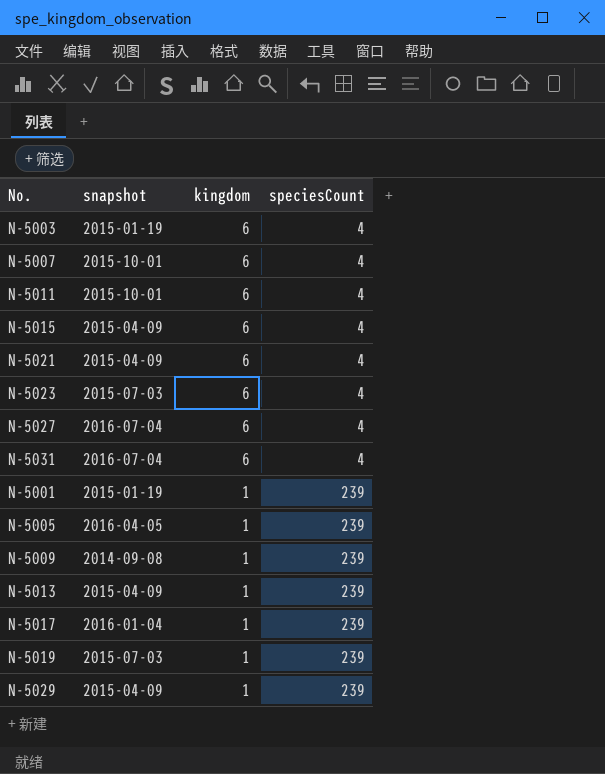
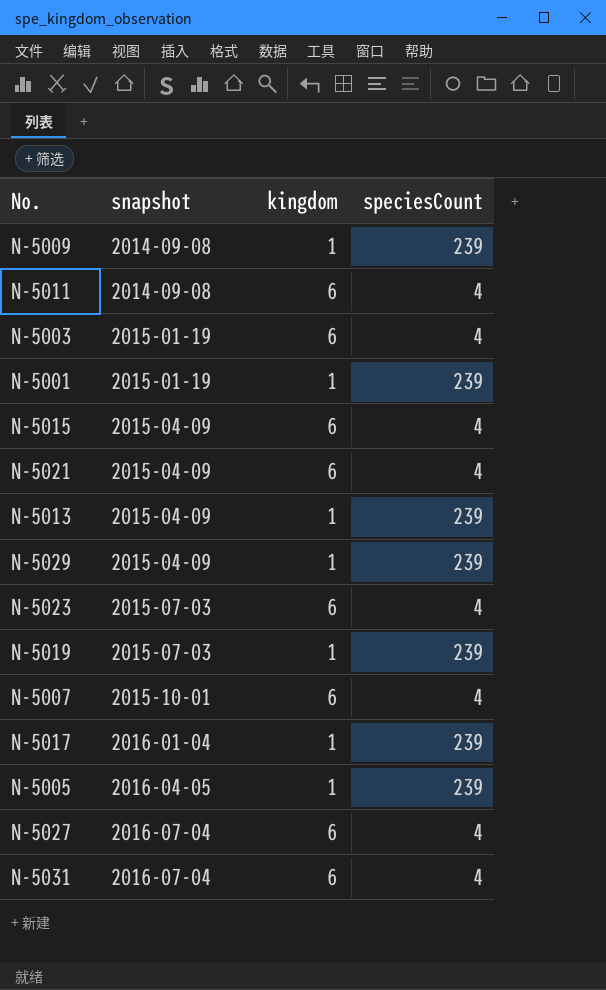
row order: kingdom descending -> snapshot ascending
N-5011 | snapshot: 2015-10-01 -> 2014-09-08

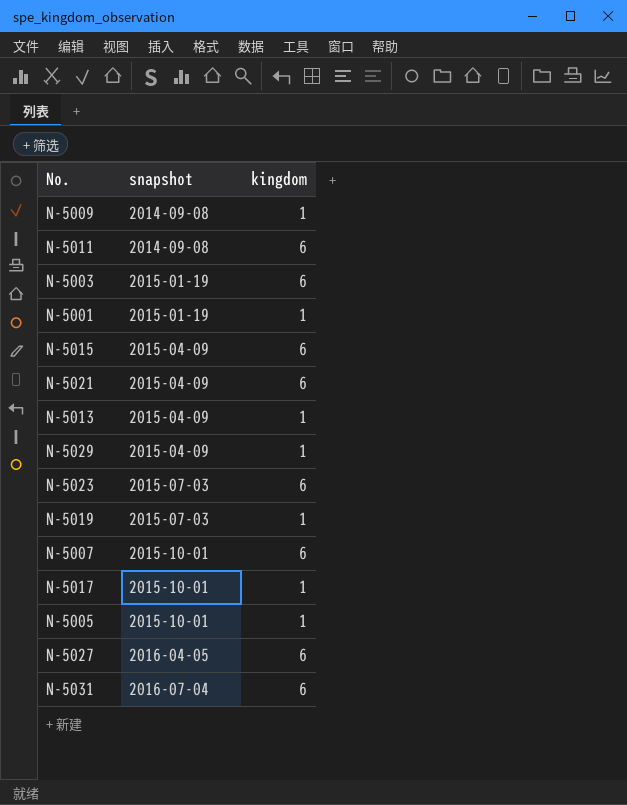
column speciesCount | position: 4 -> none
N-5017 | snapshot: 2016-01-04 -> 2015-10-01
N-5005 | snapshot: 2016-04-05 -> 2015-10-01
N-5027 | snapshot: 2016-07-04 -> 2016-04-05

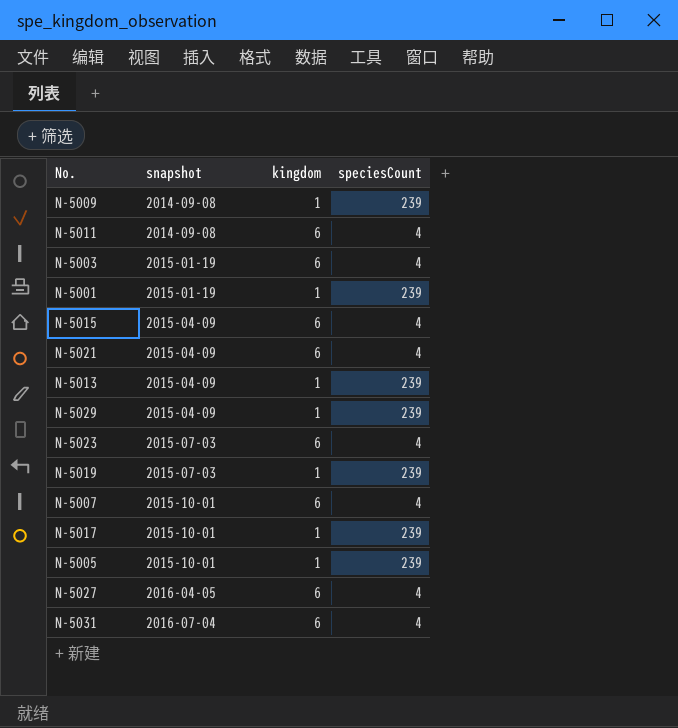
column speciesCount | position: none -> 4

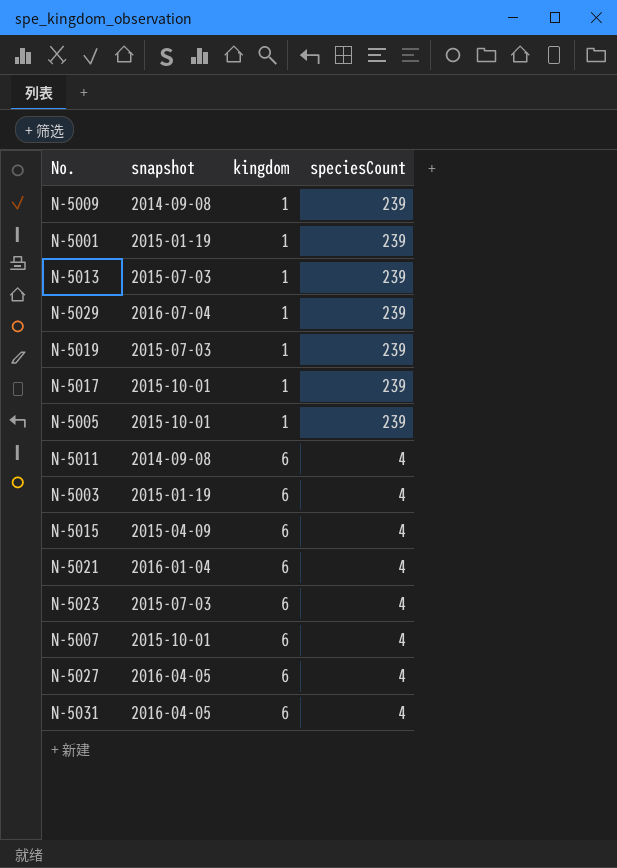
row order: snapshot ascending -> kingdom ascending
N-5013 | snapshot: 2015-04-09 -> 2015-07-03
N-5029 | snapshot: 2015-04-09 -> 2016-07-04
N-5021 | snapshot: 2015-04-09 -> 2016-01-04
N-5031 | snapshot: 2016-07-04 -> 2016-04-05

